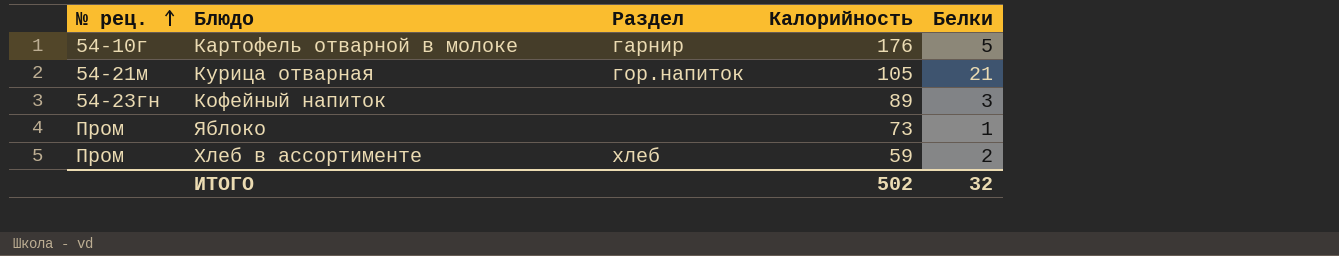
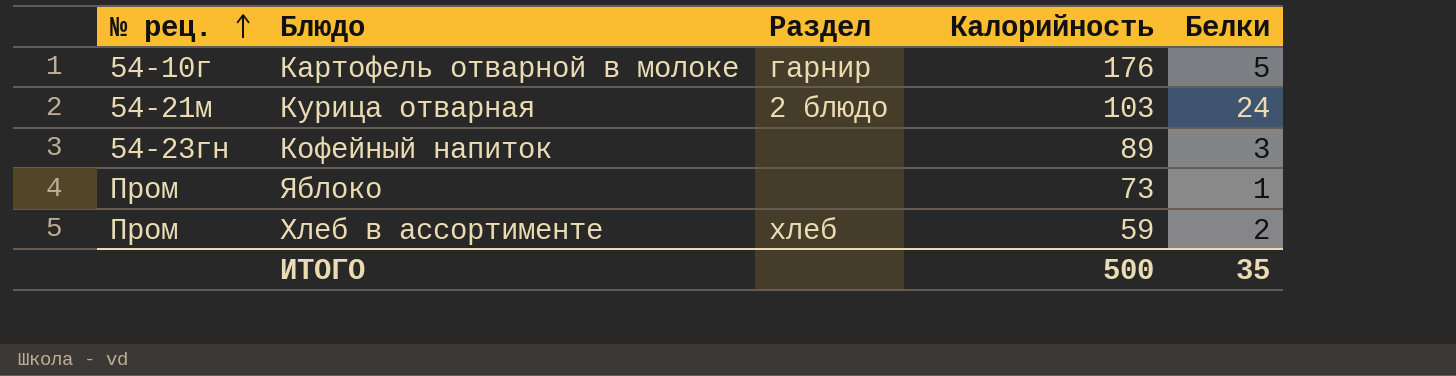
Курица отварная | Раздел: гор.напиток -> 2 блюдо
Курица отварная | Калорийность: 105 -> 103
Курица отварная | Белки: 21 -> 24
ИТОГО | Калорийность: 502 -> 500
ИТОГО | Белки: 32 -> 35

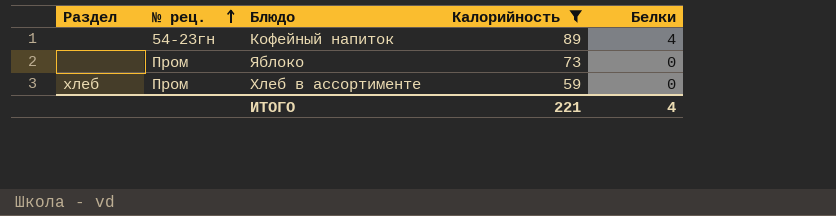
filter: none -> Калорийность <= 89
column Раздел | position: 3 -> 1
Кофейный напиток | Белки: 3 -> 4
Яблоко | Белки: 1 -> 0
Хлеб в ассортименте | Белки: 2 -> 0
ИТОГО | Калорийность: 500 -> 221
ИТОГО | Белки: 35 -> 4

